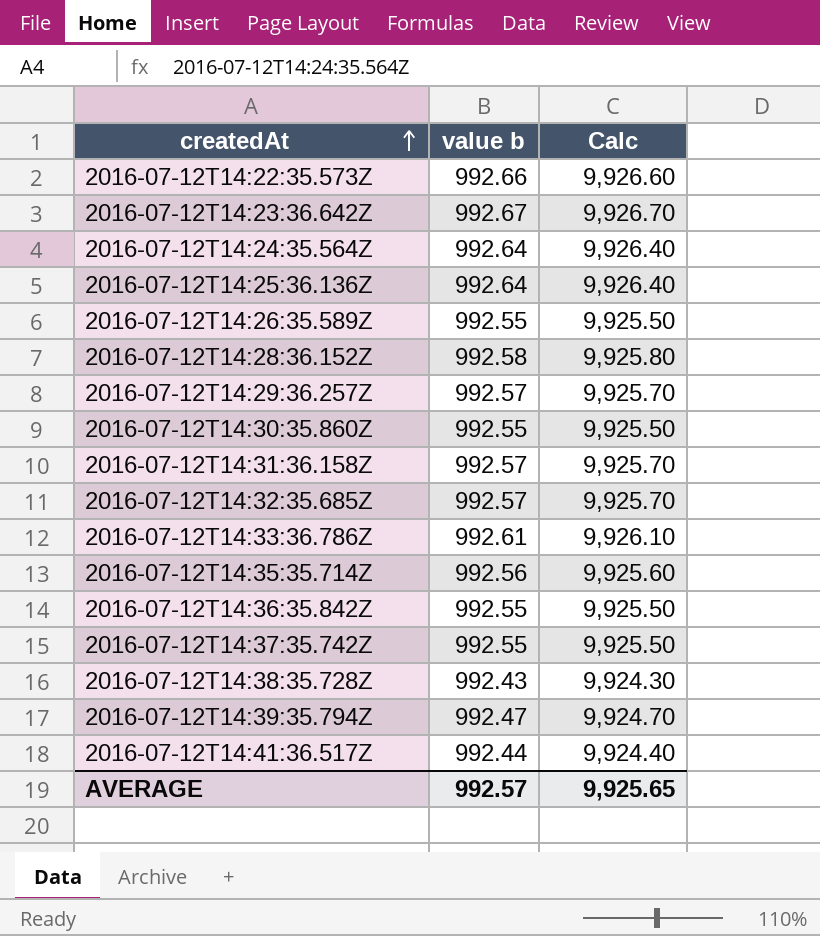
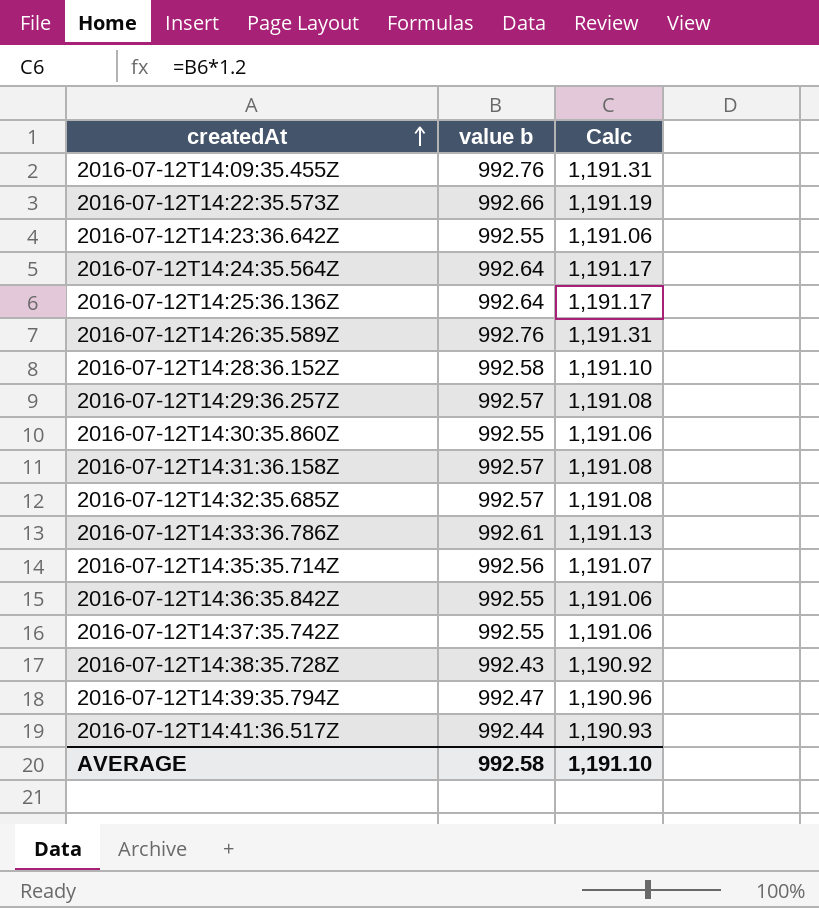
column Calc | formula: [value b] * 10 -> [value b] * 1.2
row 2016-07-12T14:09:35.455Z: none -> 992.76 | 1,191.31
2016-07-12T14:23:36.642Z | value b: 992.67 -> 992.55
2016-07-12T14:26:35.589Z | value b: 992.55 -> 992.76
AVERAGE | value b: 992.57 -> 992.58
AVERAGE | Calc: 9,925.65 -> 1,191.10

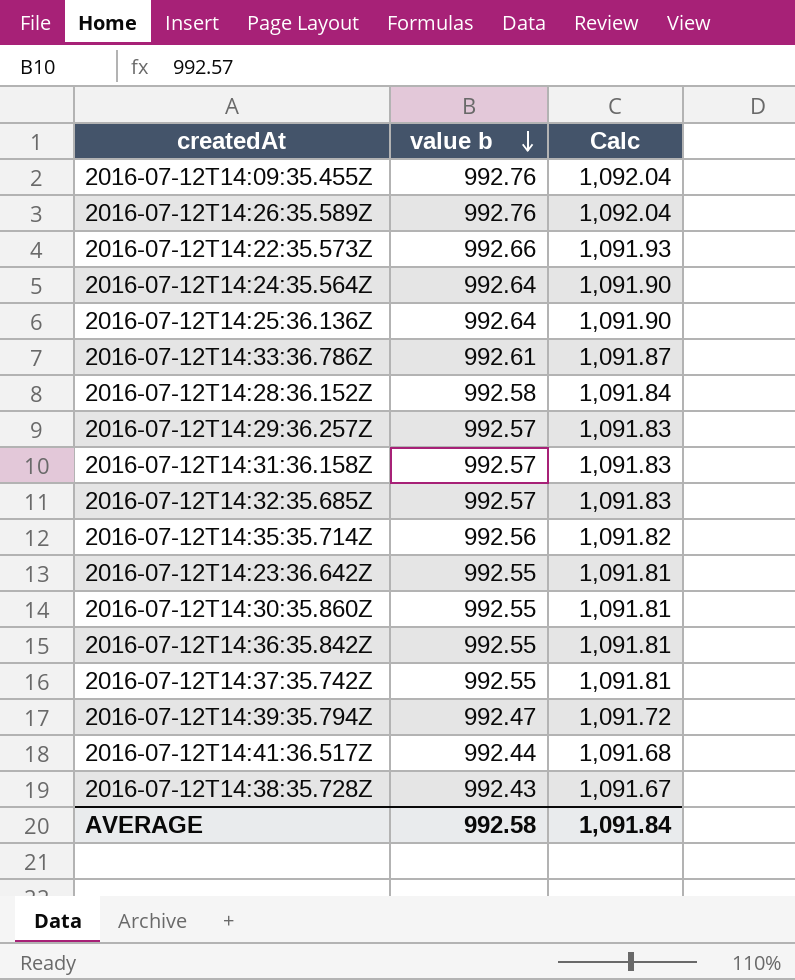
row order: createdAt ascending -> value b descending
column Calc | formula: [value b] * 1.2 -> [value b] * 1.1
AVERAGE | Calc: 1,191.10 -> 1,091.84

